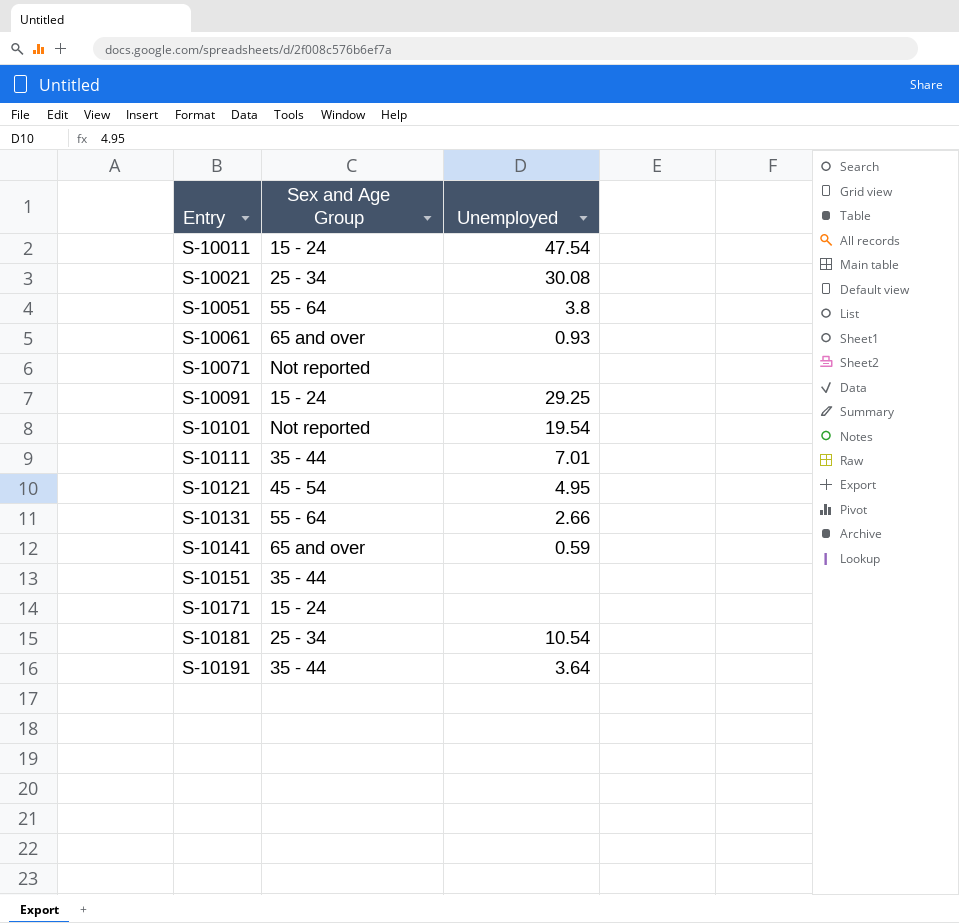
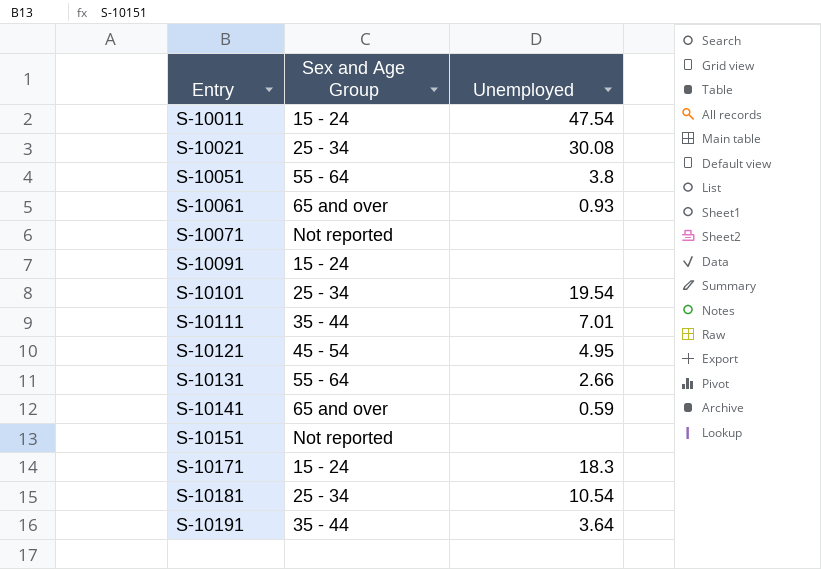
S-10091 | Unemployed: 29.25 -> none
S-10101 | Sex and Age Group: Not reported -> 25 - 34
S-10151 | Sex and Age Group: 35 - 44 -> Not reported
S-10171 | Unemployed: none -> 18.3

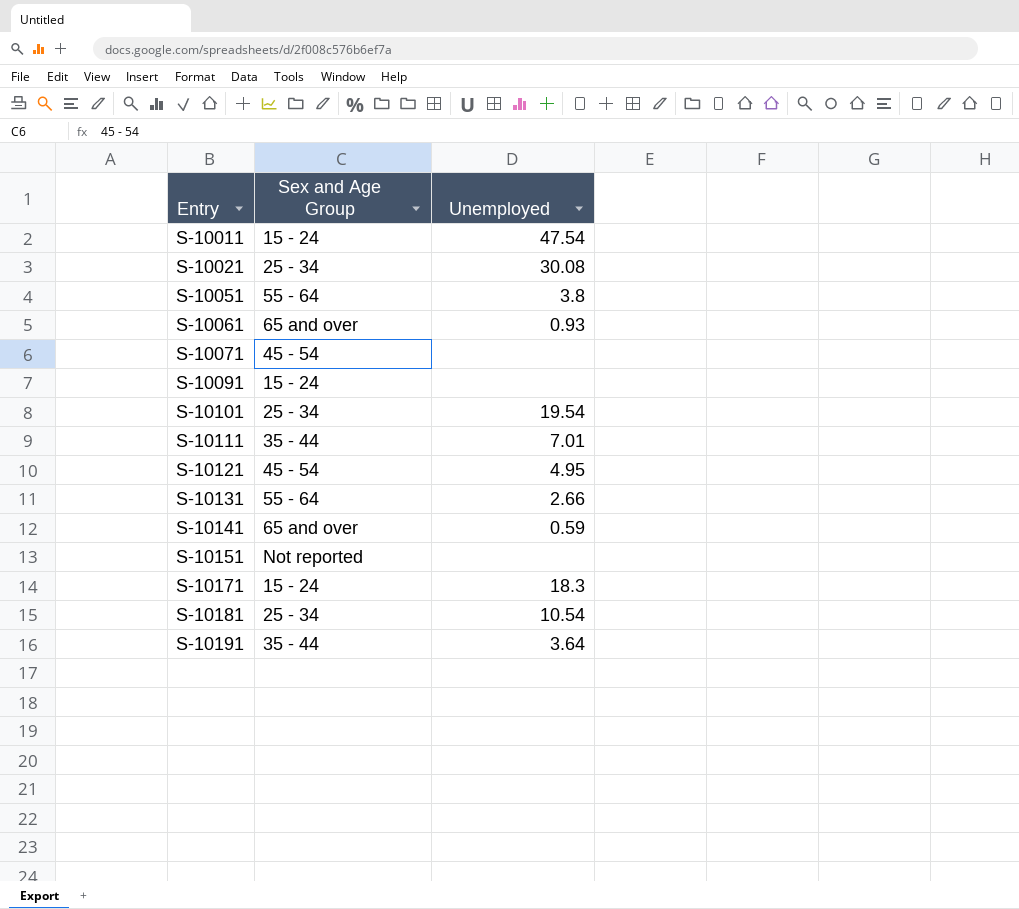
S-10071 | Sex and Age Group: Not reported -> 45 - 54

